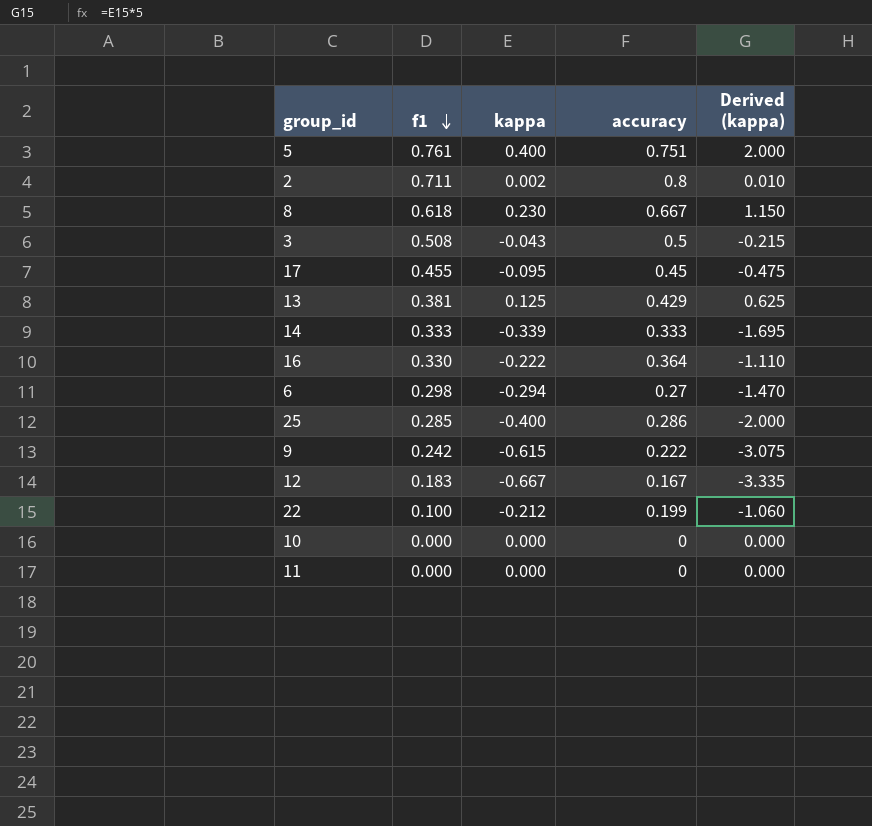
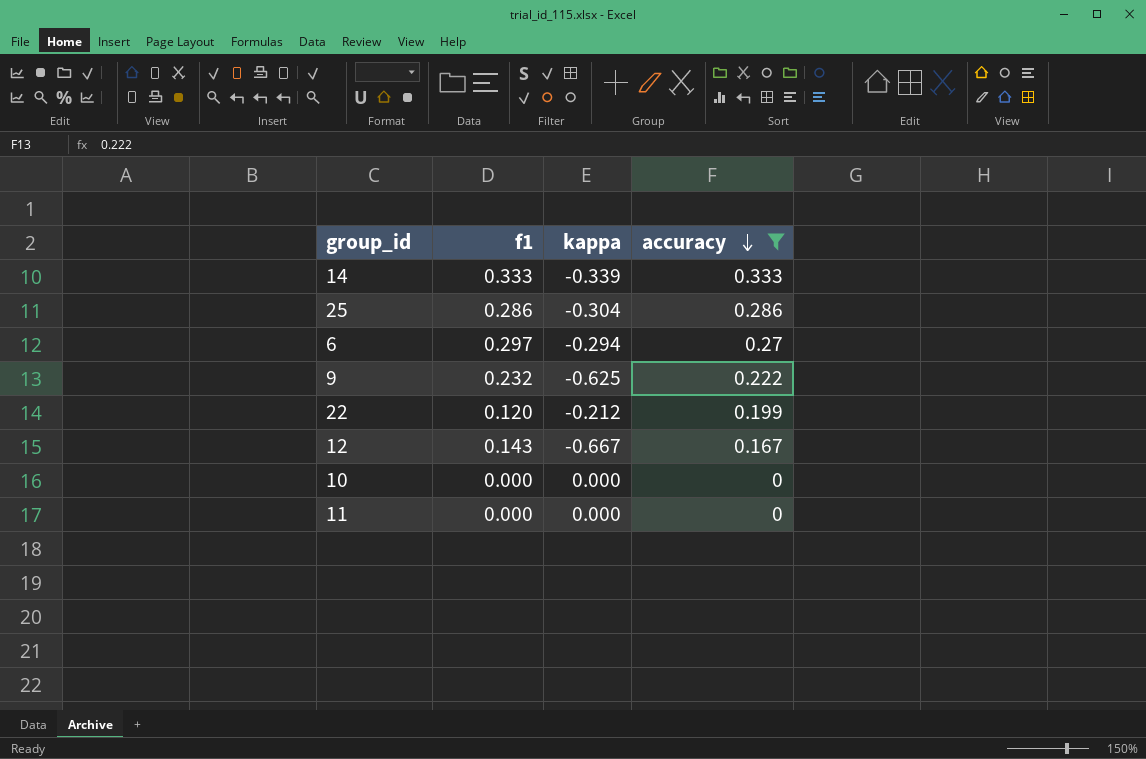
filter: none -> accuracy <= 0.333
row order: f1 descending -> accuracy descending
column Derived (kappa) | formula: [kappa] * 5 -> none
25 | f1: 0.285 -> 0.286
25 | kappa: -0.400 -> -0.304
6 | f1: 0.298 -> 0.297
9 | f1: 0.242 -> 0.232
9 | kappa: -0.615 -> -0.625
22 | f1: 0.100 -> 0.120
12 | f1: 0.183 -> 0.143

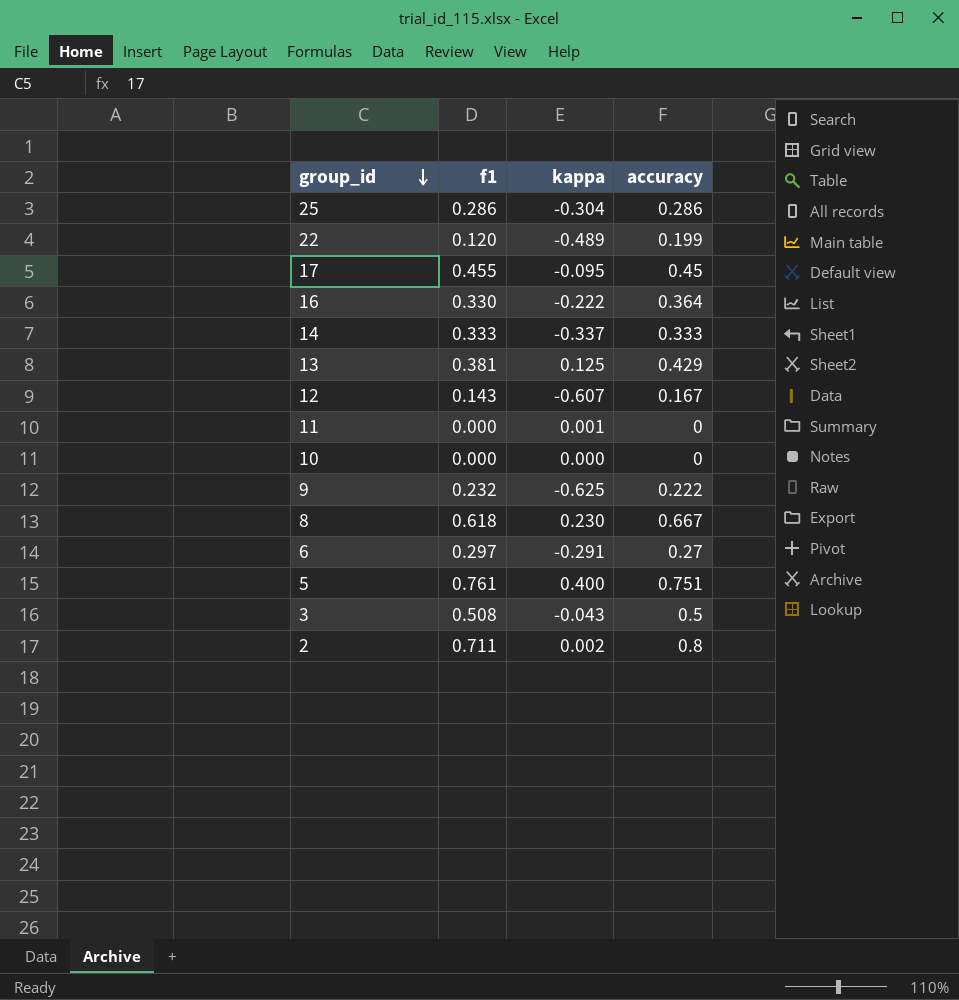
filter: accuracy <= 0.333 -> none
row order: accuracy descending -> group_id descending
22 | kappa: -0.212 -> -0.489
14 | kappa: -0.339 -> -0.337
12 | kappa: -0.667 -> -0.607
11 | kappa: 0.000 -> 0.001
6 | kappa: -0.294 -> -0.291

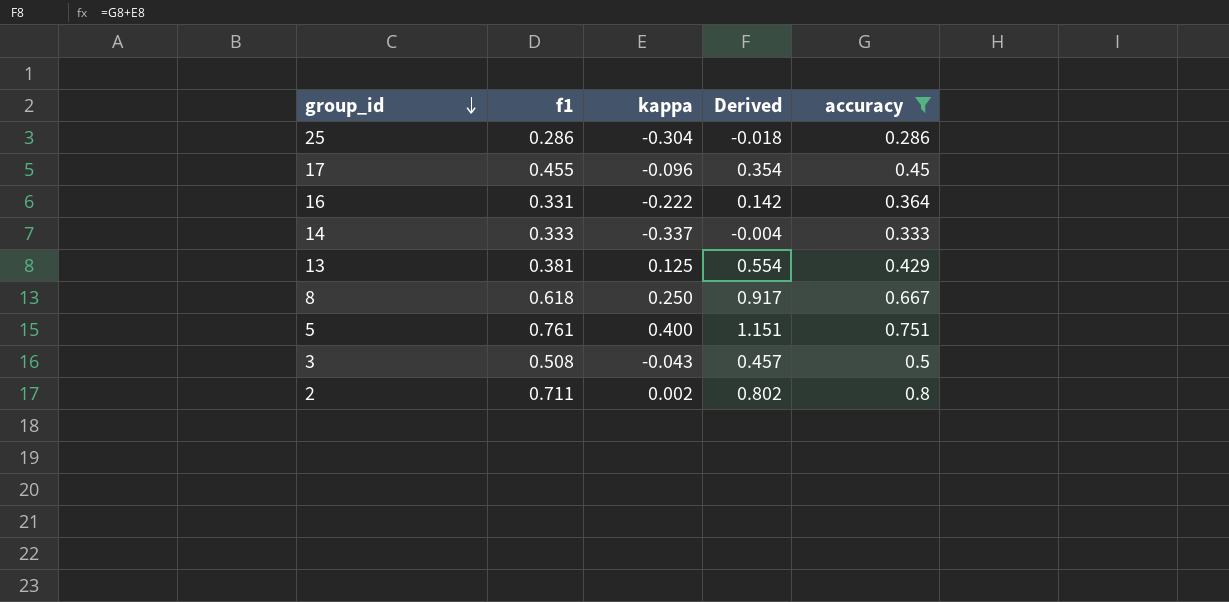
filter: none -> accuracy >= 0.286
column Derived | formula: none -> [kappa] + [accuracy]
17 | kappa: -0.095 -> -0.096
16 | f1: 0.330 -> 0.331
8 | kappa: 0.230 -> 0.250

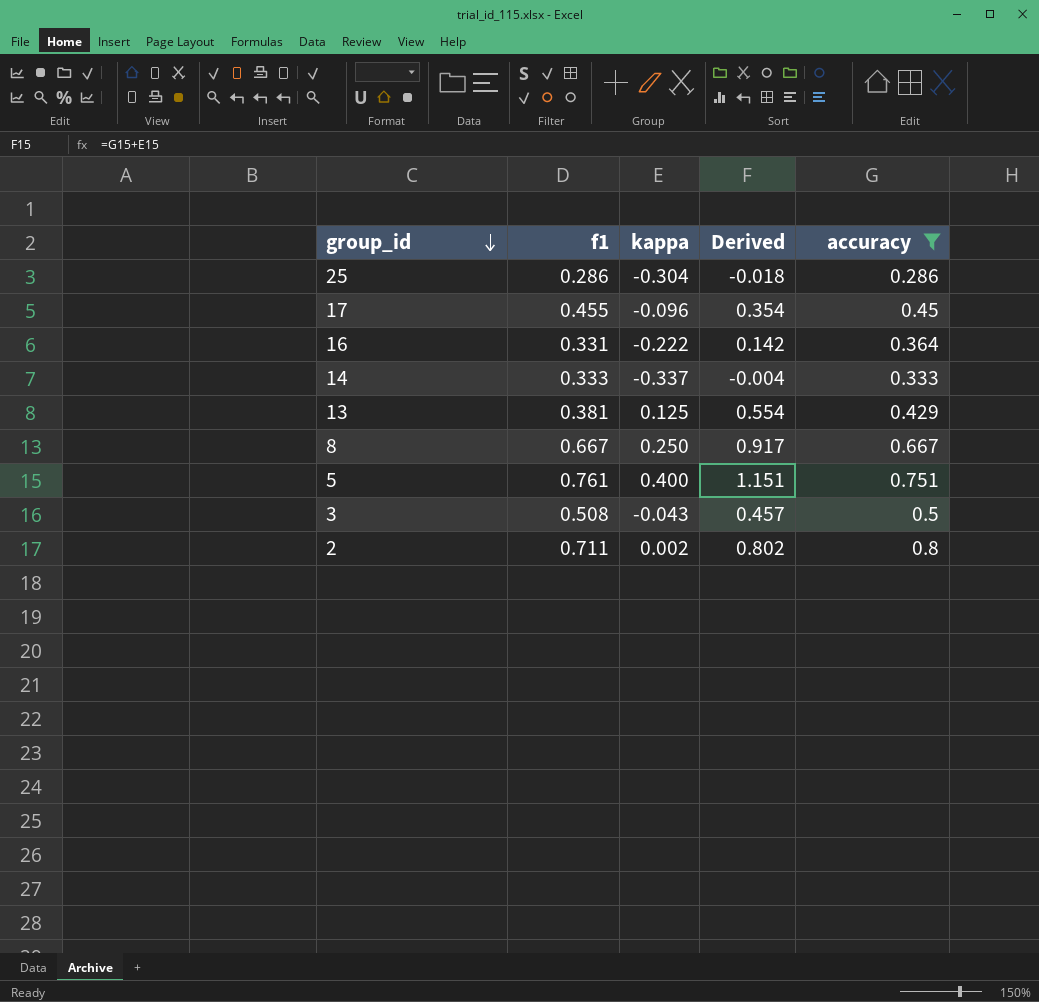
8 | f1: 0.618 -> 0.667

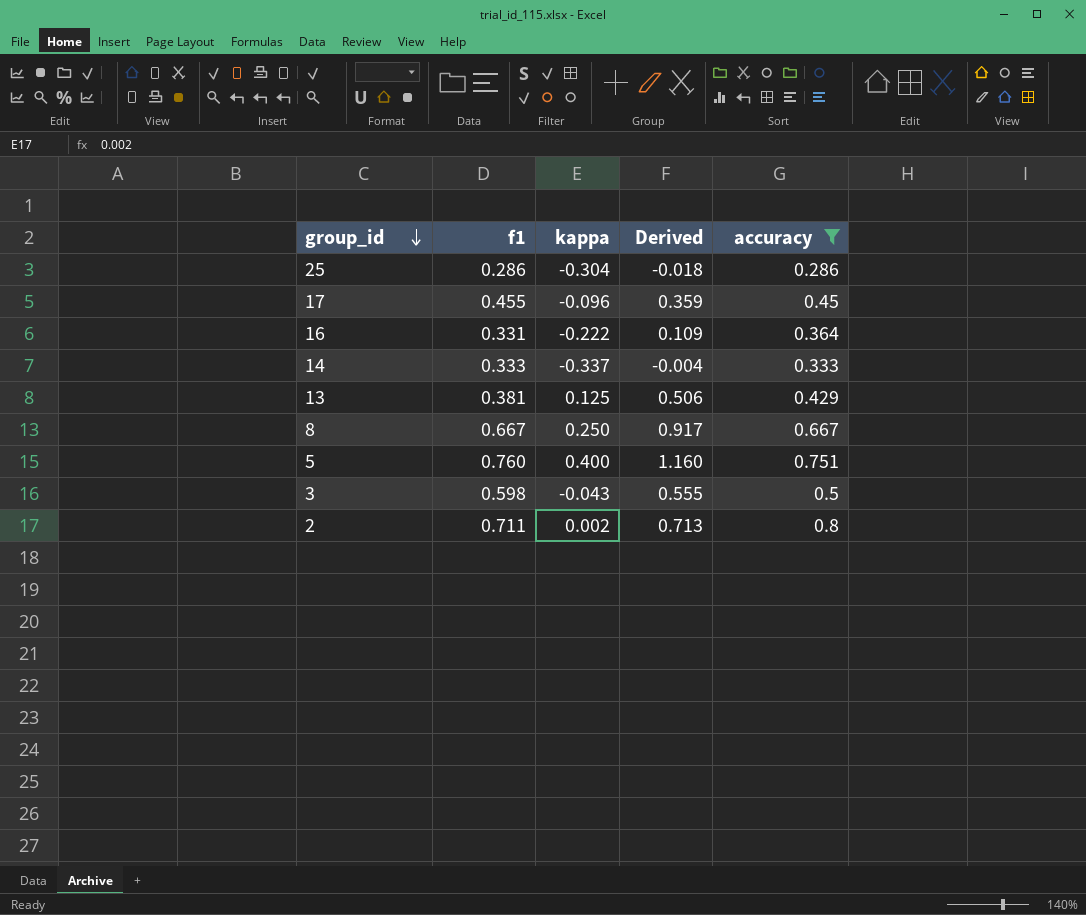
column Derived | formula: [kappa] + [accuracy] -> [f1] + [kappa]
5 | f1: 0.761 -> 0.760
3 | f1: 0.508 -> 0.598

